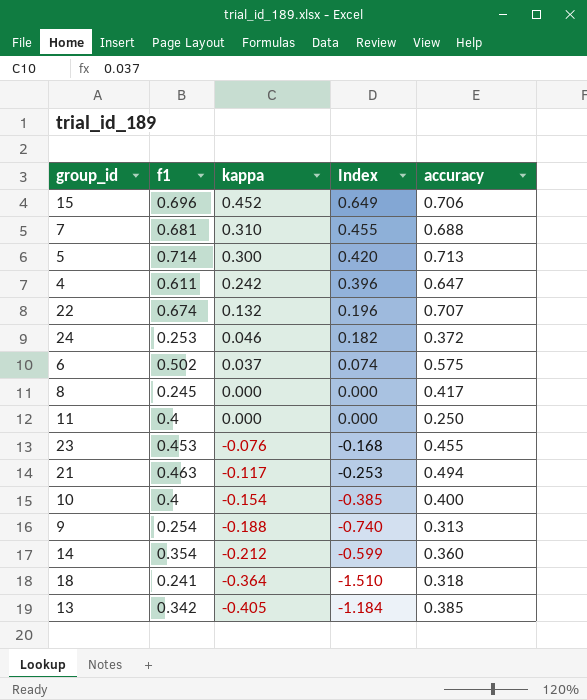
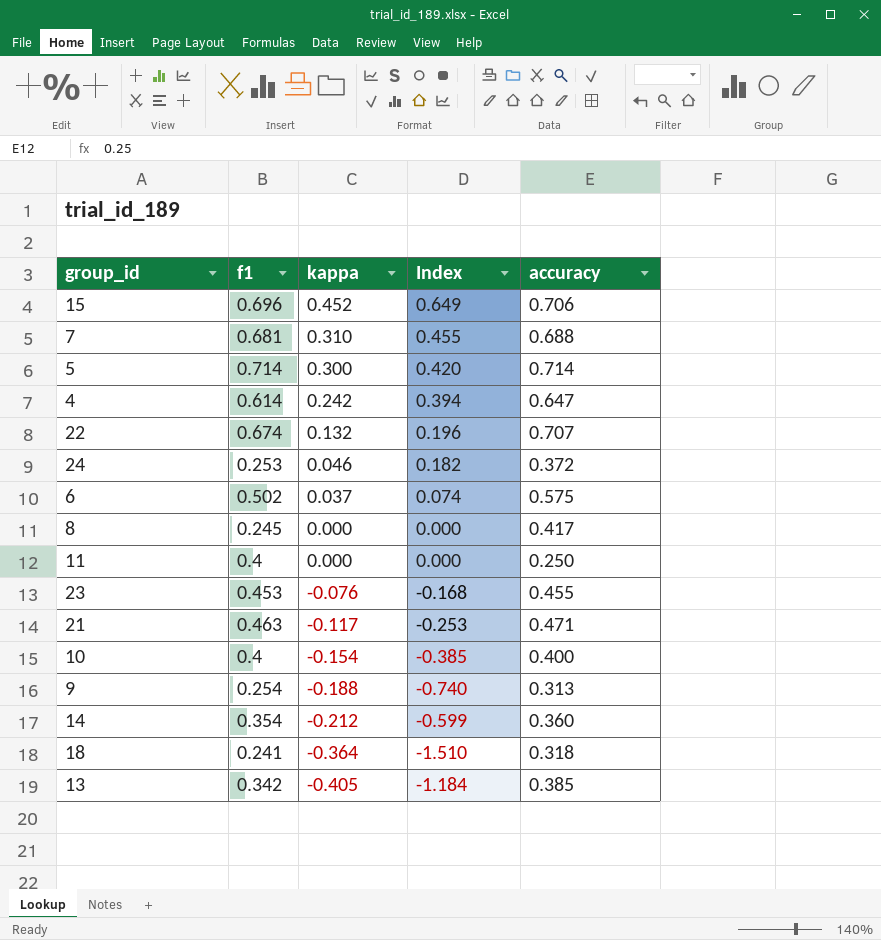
5 | accuracy: 0.713 -> 0.714
4 | f1: 0.611 -> 0.614
4 | Index: 0.396 -> 0.394
21 | accuracy: 0.494 -> 0.471

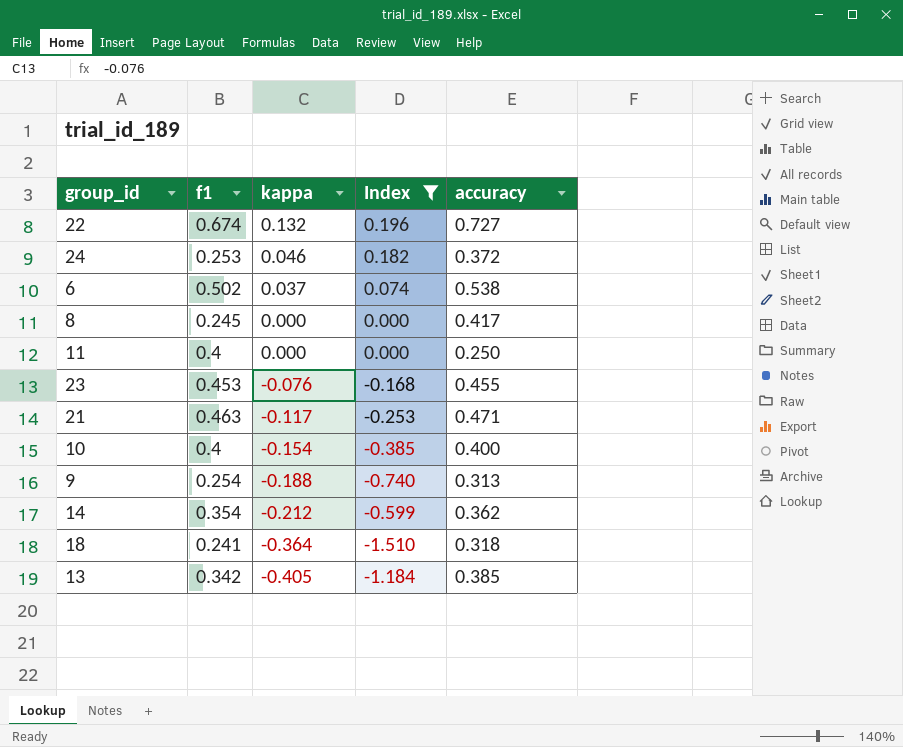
filter: none -> Index <= 0.196
22 | accuracy: 0.707 -> 0.727
6 | accuracy: 0.575 -> 0.538
14 | accuracy: 0.360 -> 0.362

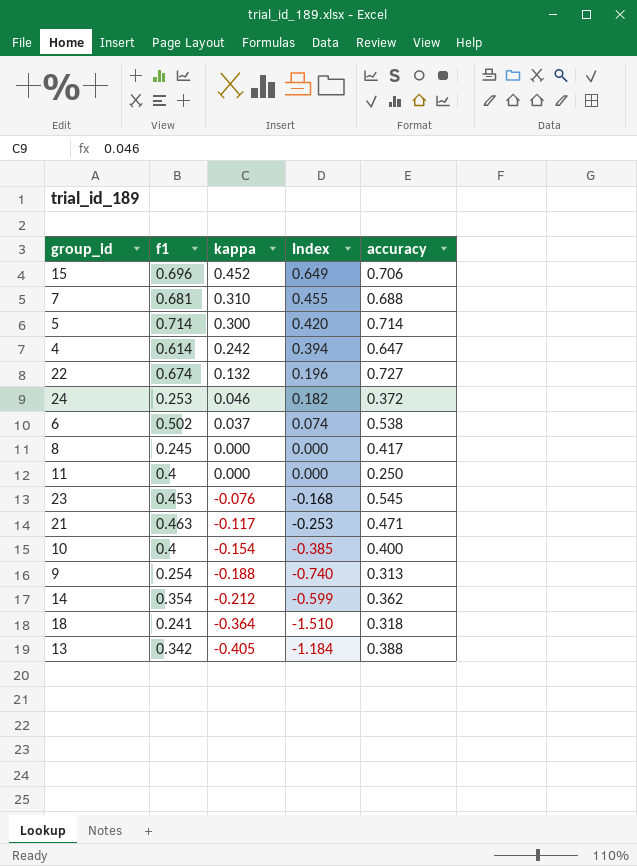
filter: Index <= 0.196 -> none
23 | accuracy: 0.455 -> 0.545
13 | accuracy: 0.385 -> 0.388

